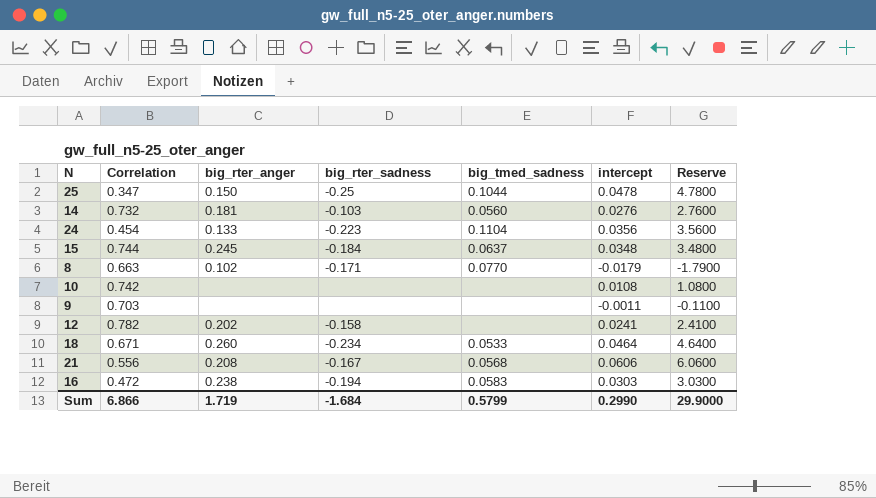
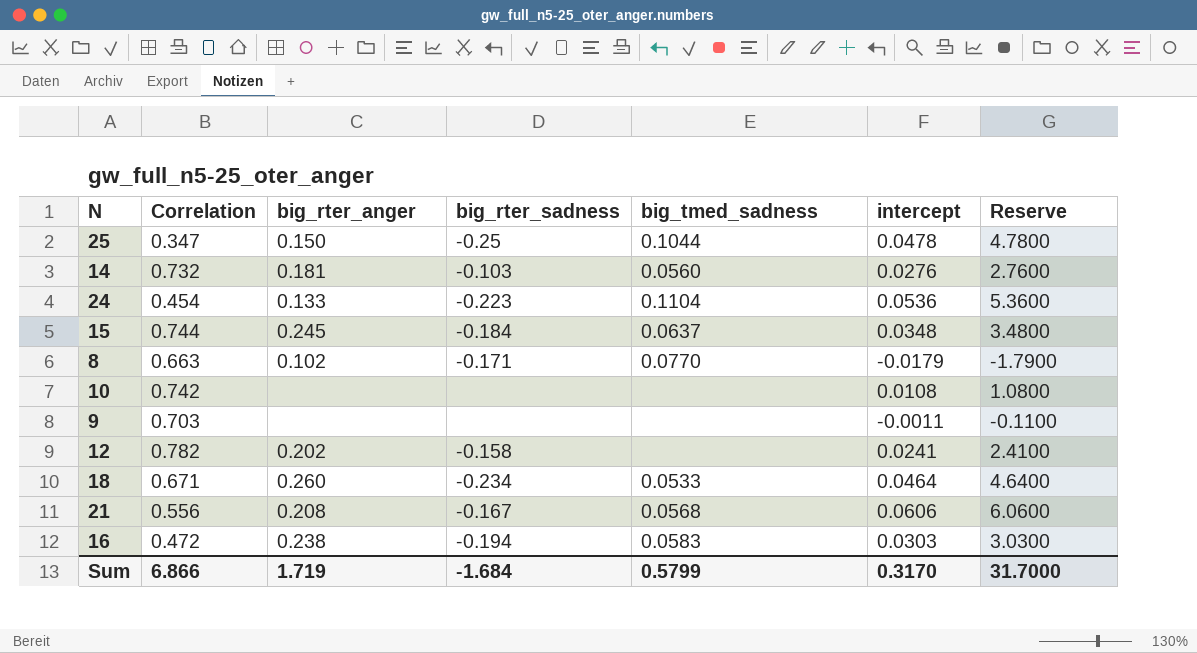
24 | intercept: 0.0356 -> 0.0536
24 | Reserve: 3.5600 -> 5.3600
Sum | intercept: 0.2990 -> 0.3170
Sum | Reserve: 29.9000 -> 31.7000

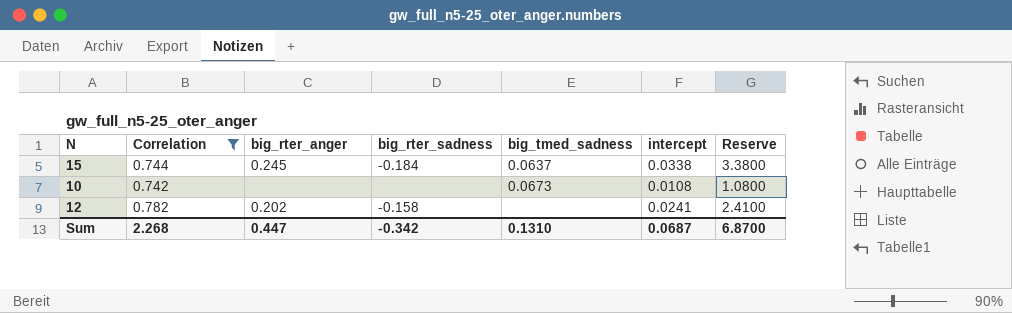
filter: none -> Correlation >= 0.742
15 | intercept: 0.0348 -> 0.0338
15 | Reserve: 3.4800 -> 3.3800
10 | big_tmed_sadness: none -> 0.0673
Sum | Correlation: 6.866 -> 2.268
Sum | big_rter_anger: 1.719 -> 0.447
Sum | big_rter_sadness: -1.684 -> -0.342
Sum | big_tmed_sadness: 0.5799 -> 0.1310
Sum | intercept: 0.3170 -> 0.0687
Sum | Reserve: 31.7000 -> 6.8700

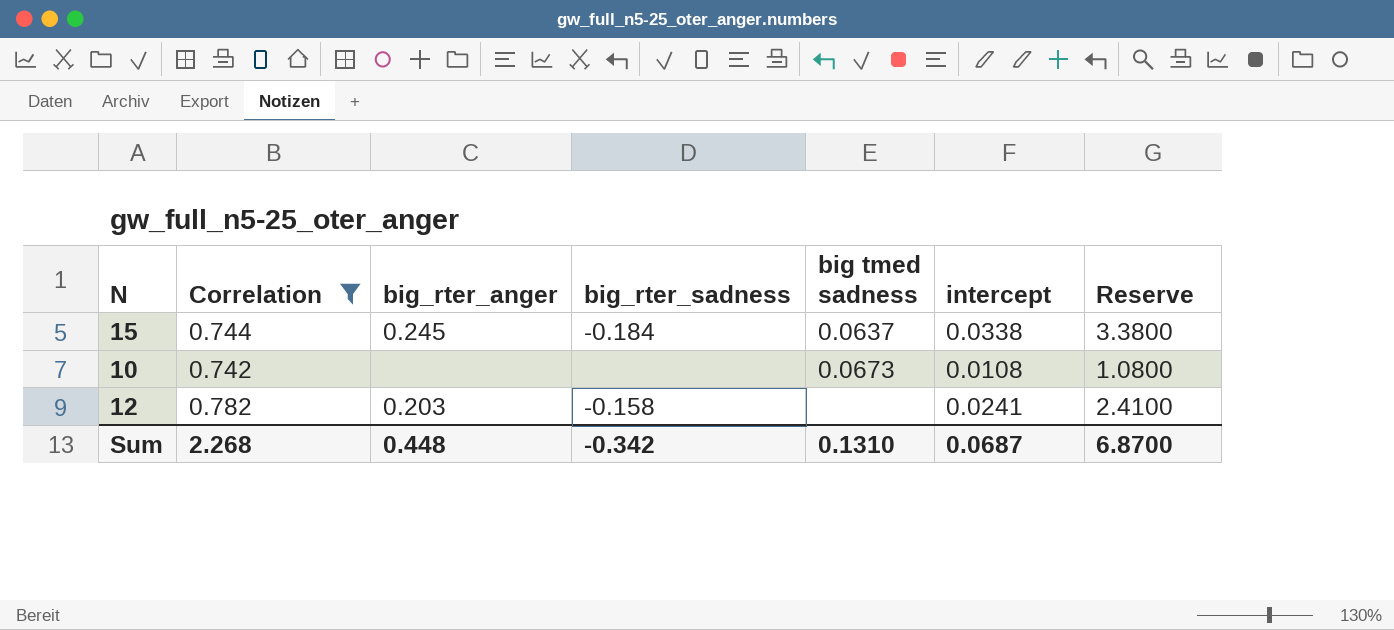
column name: big_tmed_sadness -> big tmed sadness
12 | big_rter_anger: 0.202 -> 0.203
Sum | big_rter_anger: 0.447 -> 0.448

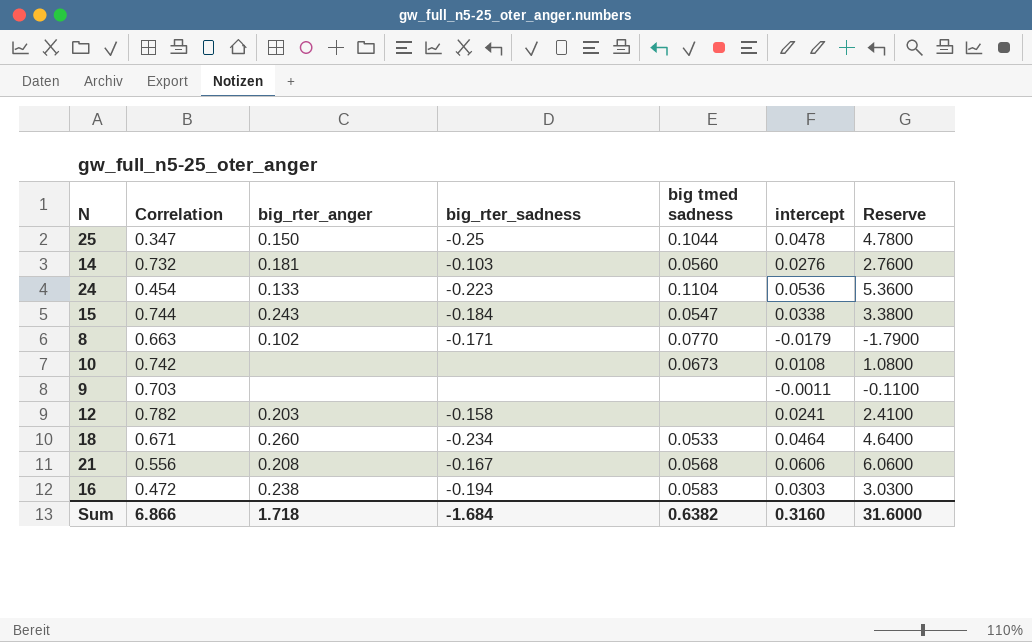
filter: Correlation >= 0.742 -> none
15 | big_rter_anger: 0.245 -> 0.243
15 | big tmed sadness: 0.0637 -> 0.0547
Sum | Correlation: 2.268 -> 6.866
Sum | big_rter_anger: 0.448 -> 1.718
Sum | big_rter_sadness: -0.342 -> -1.684
Sum | big tmed sadness: 0.1310 -> 0.6382
Sum | intercept: 0.0687 -> 0.3160
Sum | Reserve: 6.8700 -> 31.6000

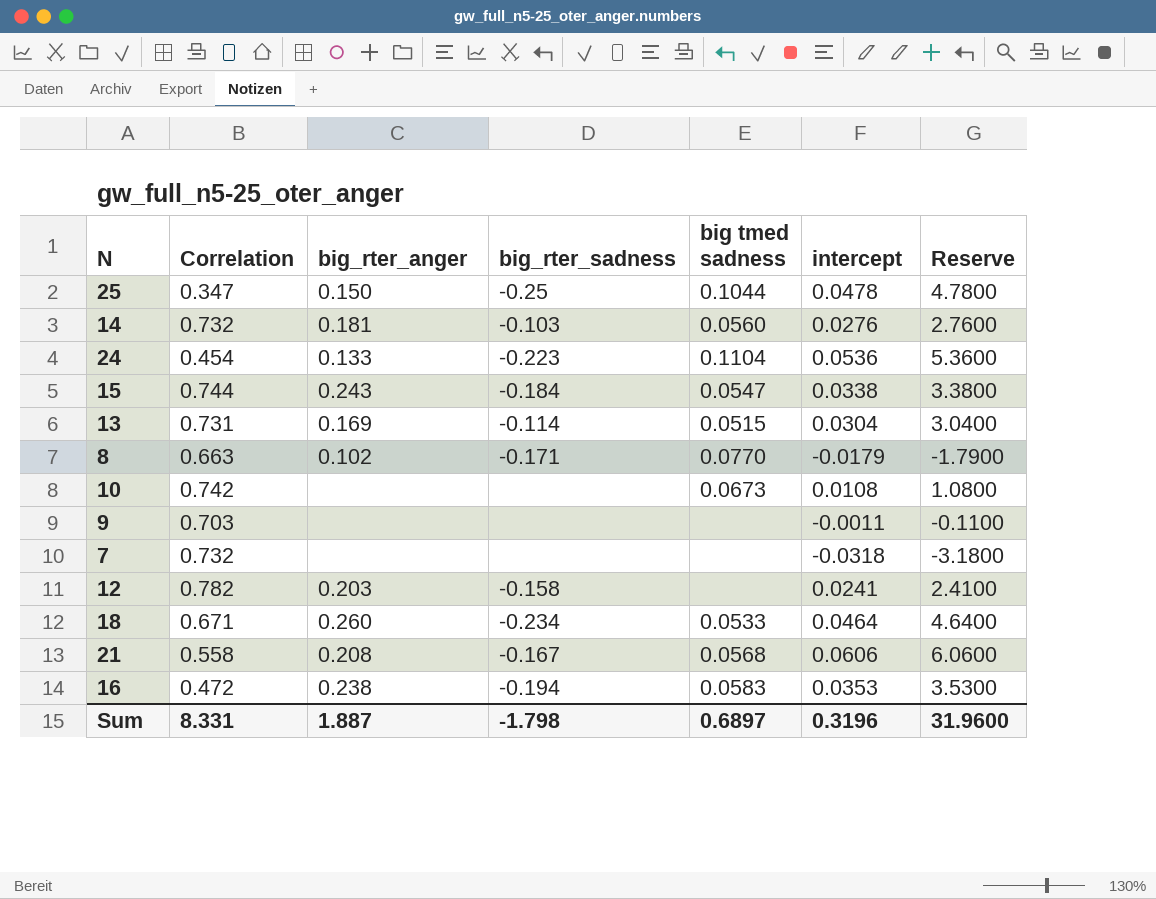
row 13: none -> 0.731 | 0.169 | -0.114 | 0.0515 | 0.0304 | 3.0400
row 7: none -> 0.732 | none | none | none | -0.0318 | -3.1800
21 | Correlation: 0.556 -> 0.558
16 | intercept: 0.0303 -> 0.0353
16 | Reserve: 3.0300 -> 3.5300
Sum | Correlation: 6.866 -> 8.331
Sum | big_rter_anger: 1.718 -> 1.887
Sum | big_rter_sadness: -1.684 -> -1.798
Sum | big tmed sadness: 0.6382 -> 0.6897
Sum | intercept: 0.3160 -> 0.3196
Sum | Reserve: 31.6000 -> 31.9600

